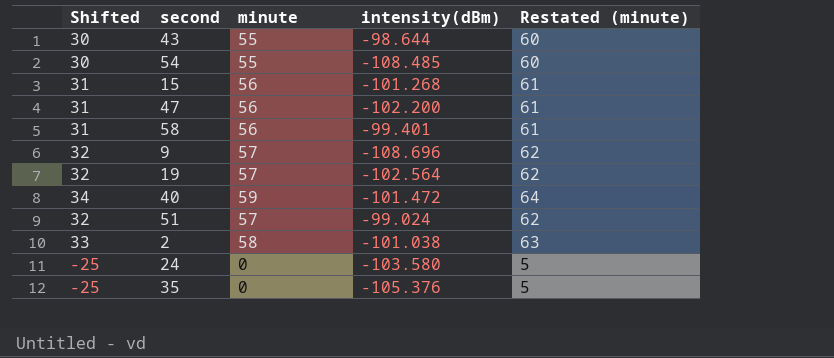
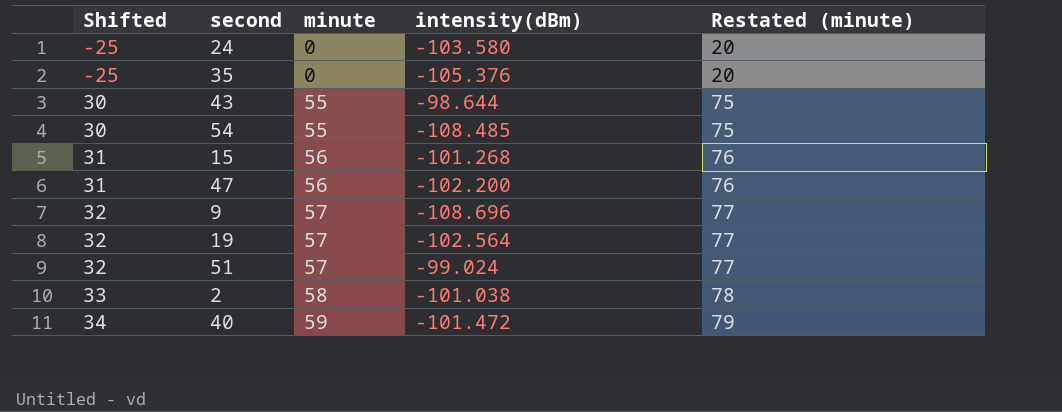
row order: none -> Shifted ascending
column Restated (minute) | formula: [minute] + 5 -> [minute] + 20
row 58: 31 | 56 | -99.401 | 61 -> none

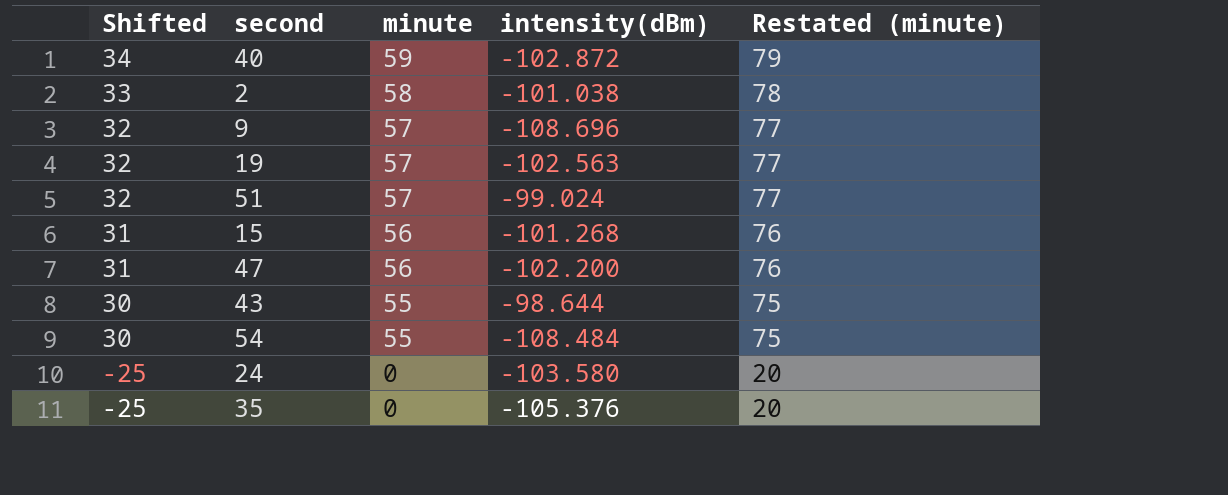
row order: Shifted ascending -> Shifted descending
40 | intensity(dBm): -101.472 -> -102.872
19 | intensity(dBm): -102.564 -> -102.563
54 | intensity(dBm): -108.485 -> -108.484

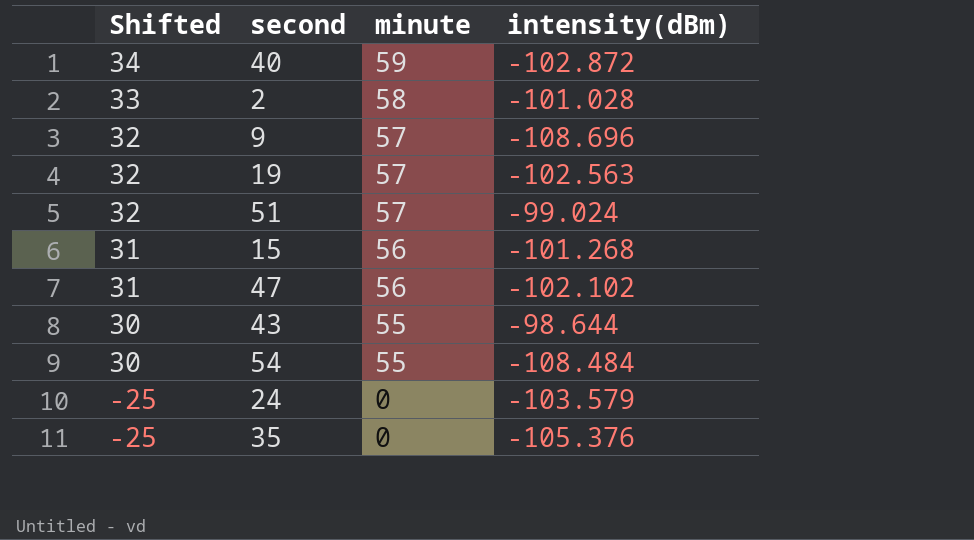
column Restated (minute) | formula: [minute] + 20 -> none
2 | intensity(dBm): -101.038 -> -101.028
47 | intensity(dBm): -102.200 -> -102.102
24 | intensity(dBm): -103.580 -> -103.579

